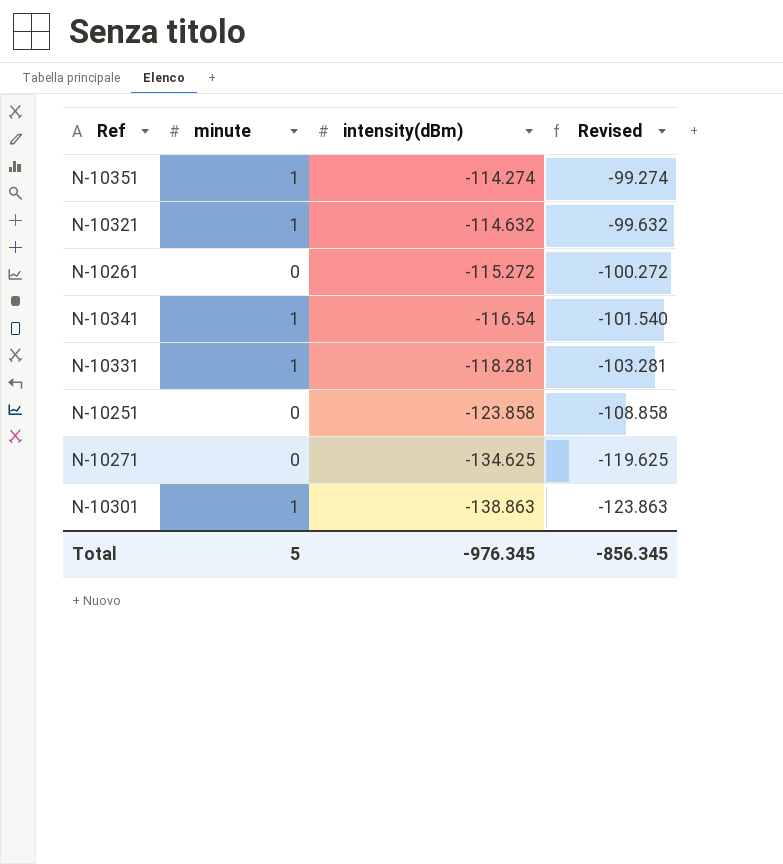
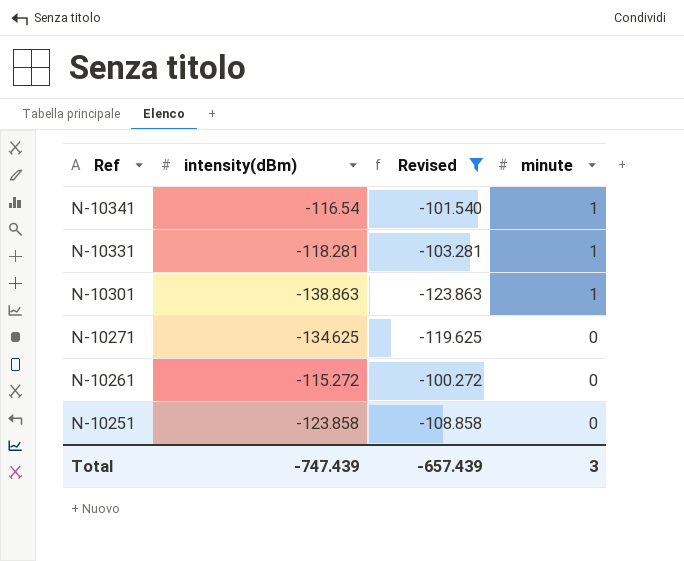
filter: none -> Revised <= -100.272
row order: intensity(dBm) descending -> Ref descending
column minute | position: 2 -> 4
Total | intensity(dBm): -976.345 -> -747.439
Total | Revised: -856.345 -> -657.439
Total | minute: 5 -> 3

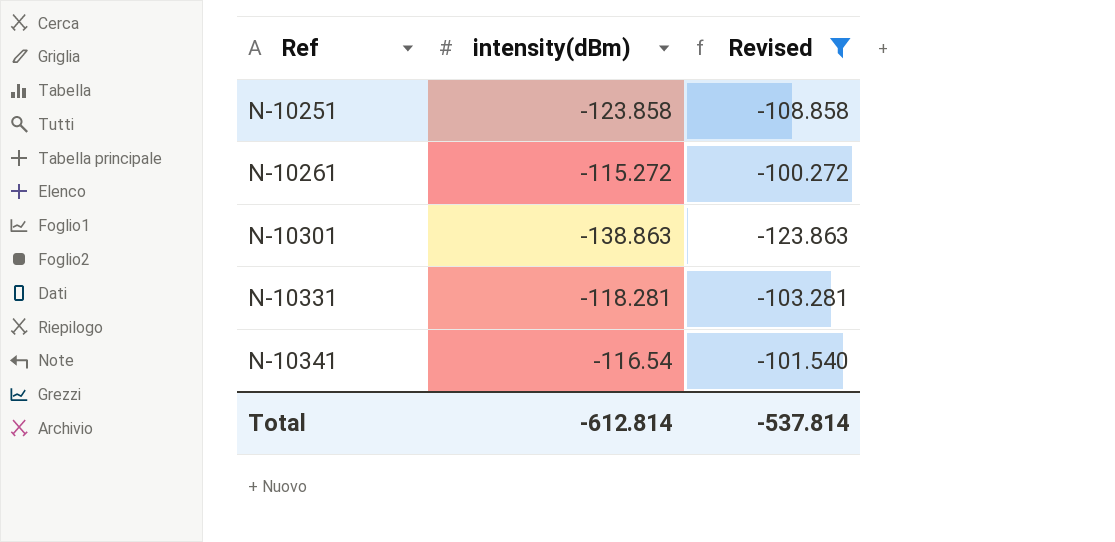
row order: Ref descending -> Ref ascending
column minute | position: 4 -> none
row N-10271: -134.625 | -119.625 | 0 -> none
Total | intensity(dBm): -747.439 -> -612.814
Total | Revised: -657.439 -> -537.814

